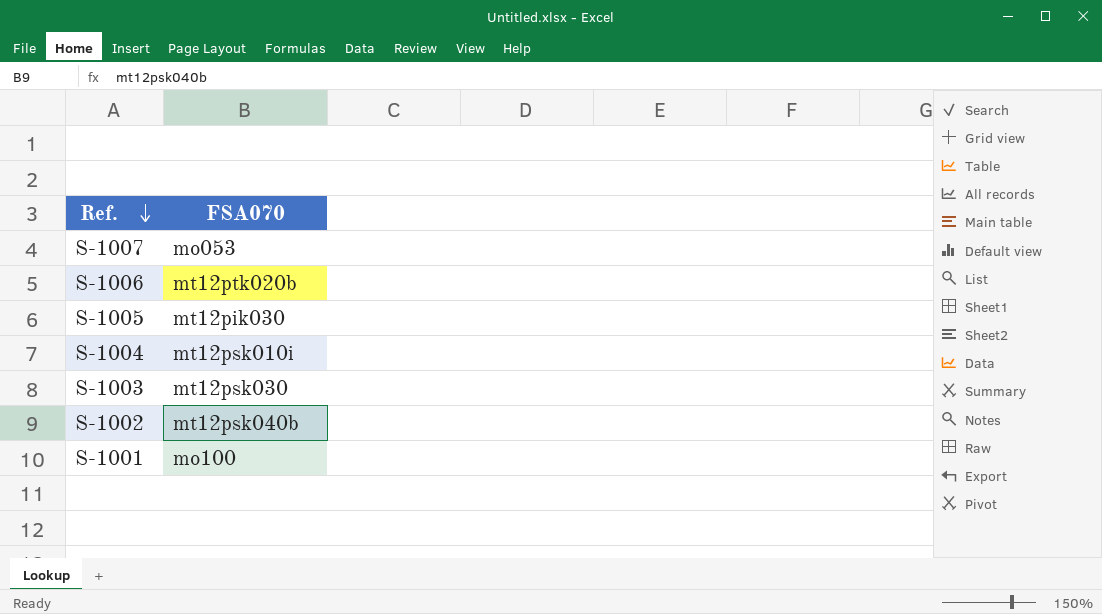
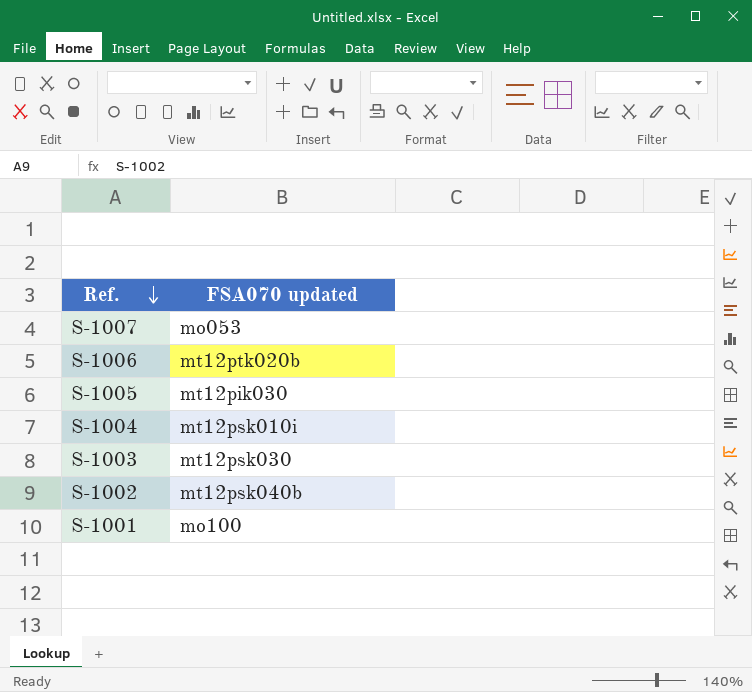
column name: FSA070 -> FSA070 updated

